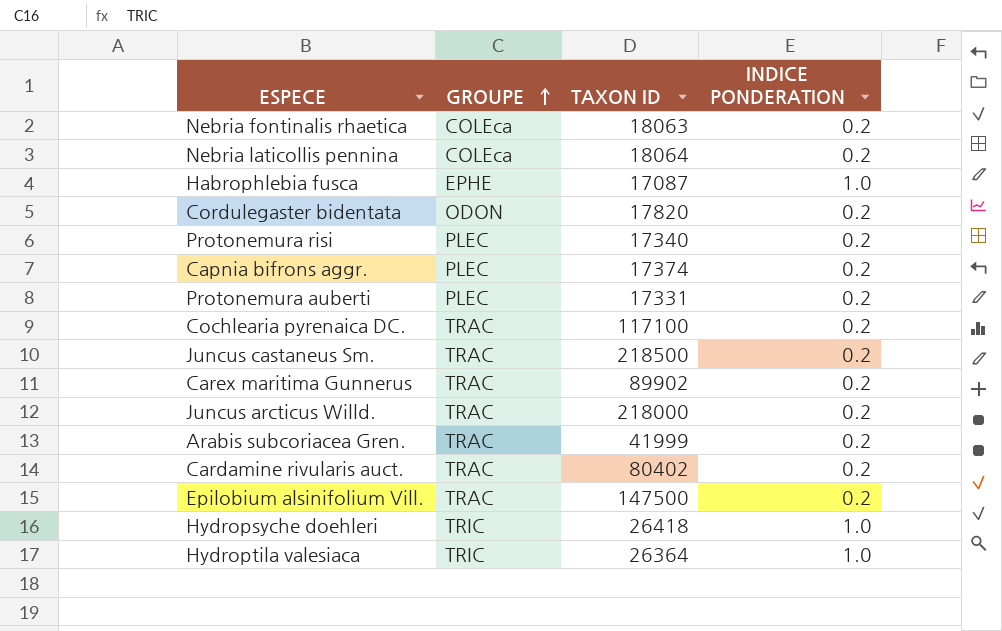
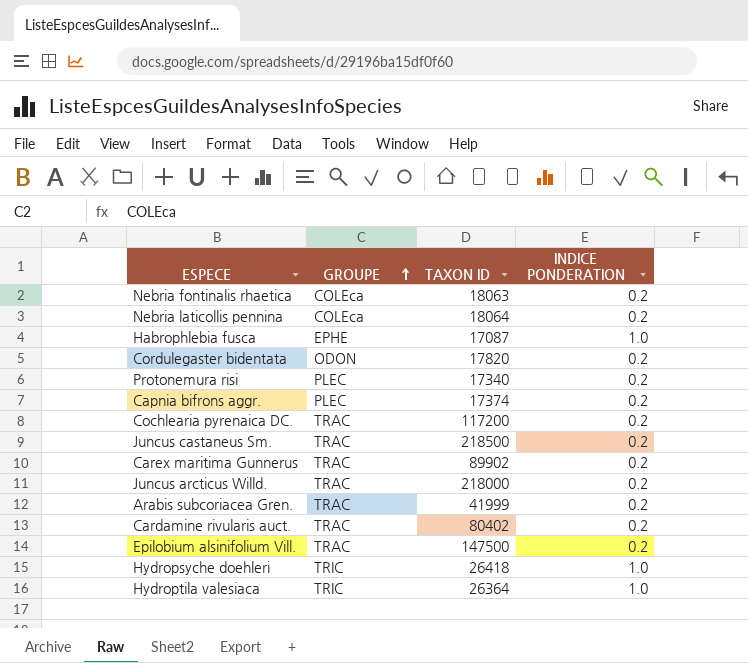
row Protonemura auberti: PLEC | 17331 | 0.2 -> none
Cochlearia pyrenaica DC. | TAXON ID: 117100 -> 117200

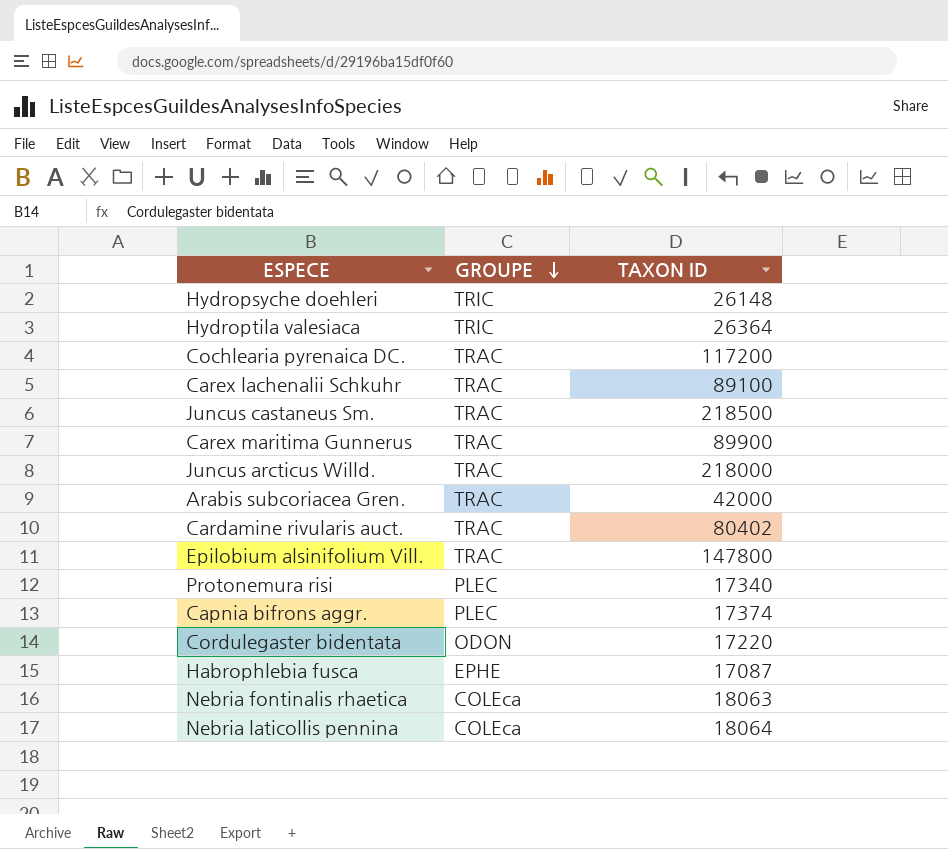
row order: GROUPE ascending -> GROUPE descending
column INDICE PONDERATION | position: 4 -> none
Hydropsyche doehleri | TAXON ID: 26418 -> 26148
row Carex lachenalii Schkuhr: none -> TRAC | 89100
Carex maritima Gunnerus | TAXON ID: 89902 -> 89900
Arabis subcoriacea Gren. | TAXON ID: 41999 -> 42000
Epilobium alsinifolium Vill. | TAXON ID: 147500 -> 147800
Cordulegaster bidentata | TAXON ID: 17820 -> 17220

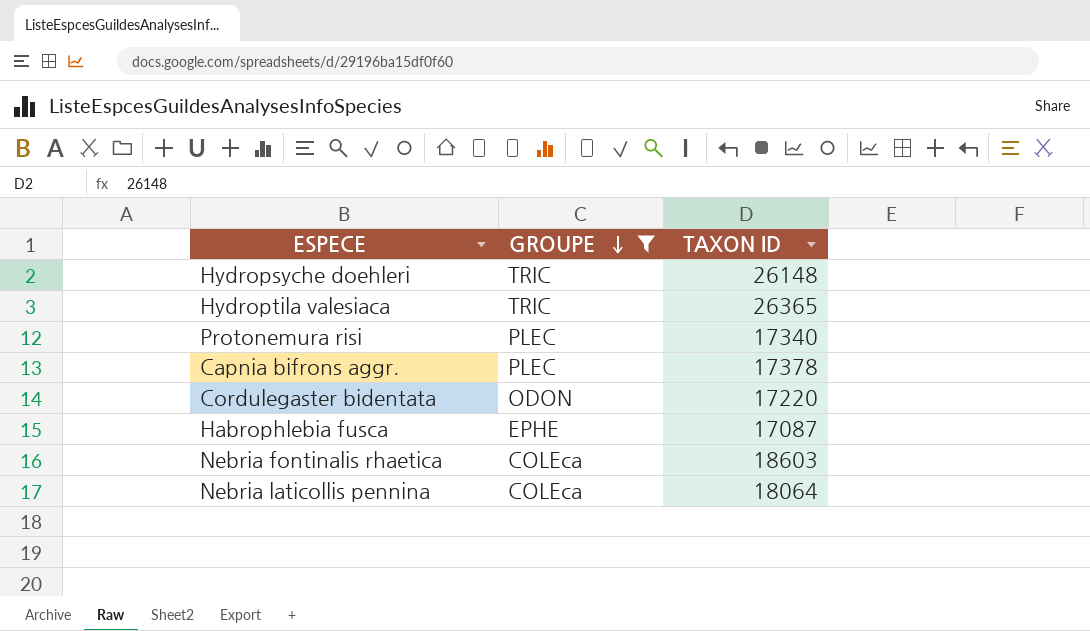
filter: none -> GROUPE != TRAC
Hydroptila valesiaca | TAXON ID: 26364 -> 26365
Capnia bifrons aggr. | TAXON ID: 17374 -> 17378
Nebria fontinalis rhaetica | TAXON ID: 18063 -> 18603

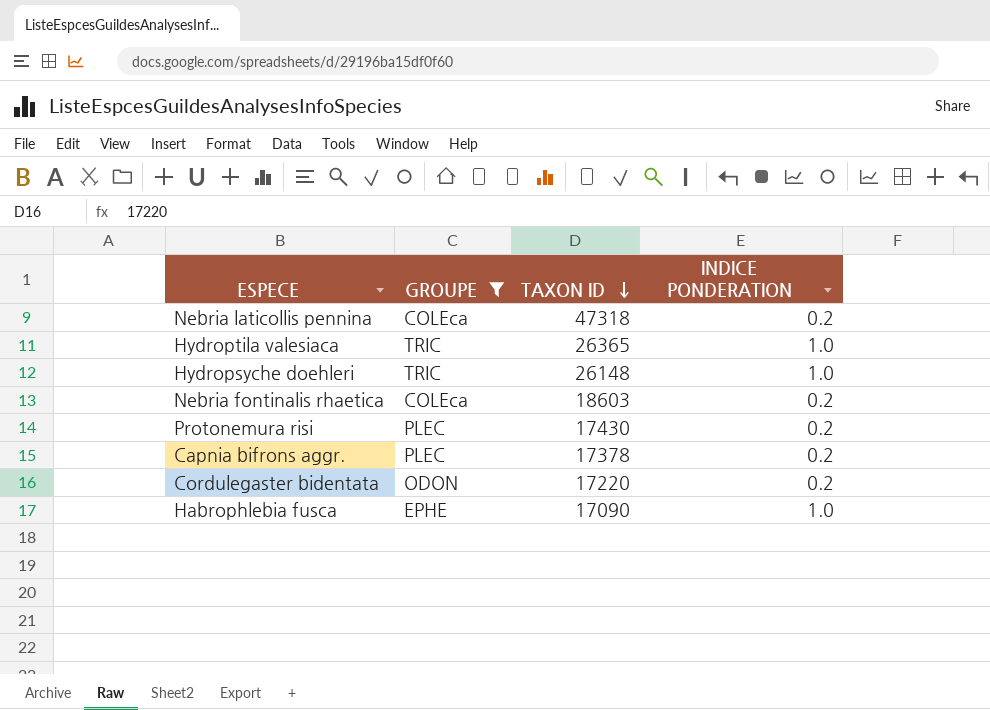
row order: GROUPE descending -> TAXON ID descending
column INDICE PONDERATION | position: none -> 4
Nebria laticollis pennina | TAXON ID: 18064 -> 47318
Protonemura risi | TAXON ID: 17340 -> 17430
Habrophlebia fusca | TAXON ID: 17087 -> 17090

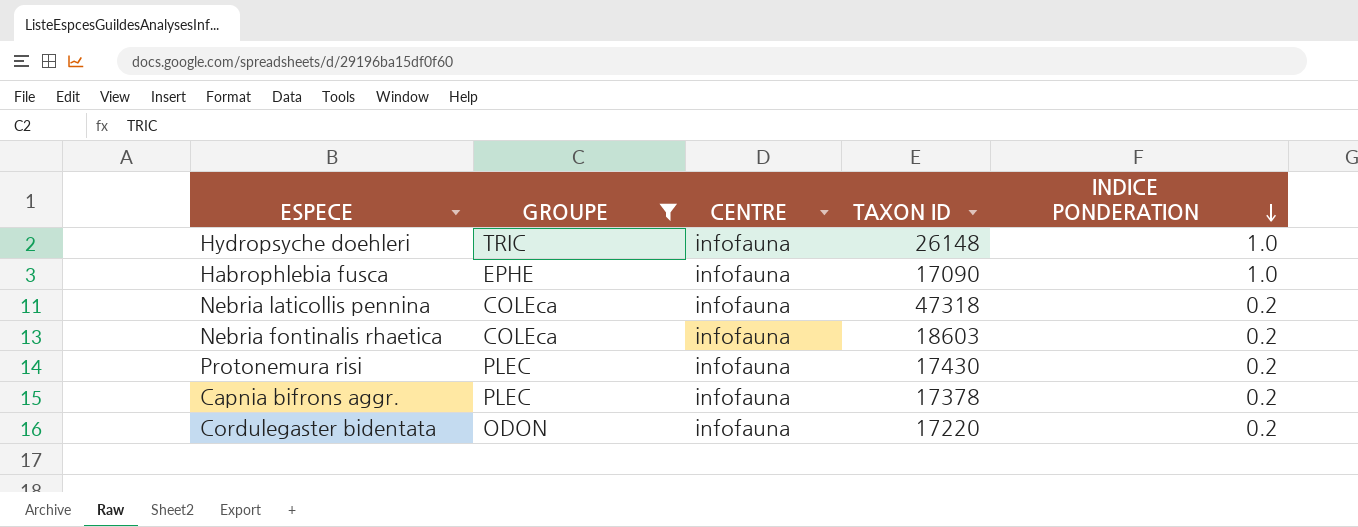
row order: TAXON ID descending -> INDICE PONDERATION descending
column CENTRE | position: none -> 3
row Hydroptila valesiaca: TRIC | 26365 | 1.0 -> none

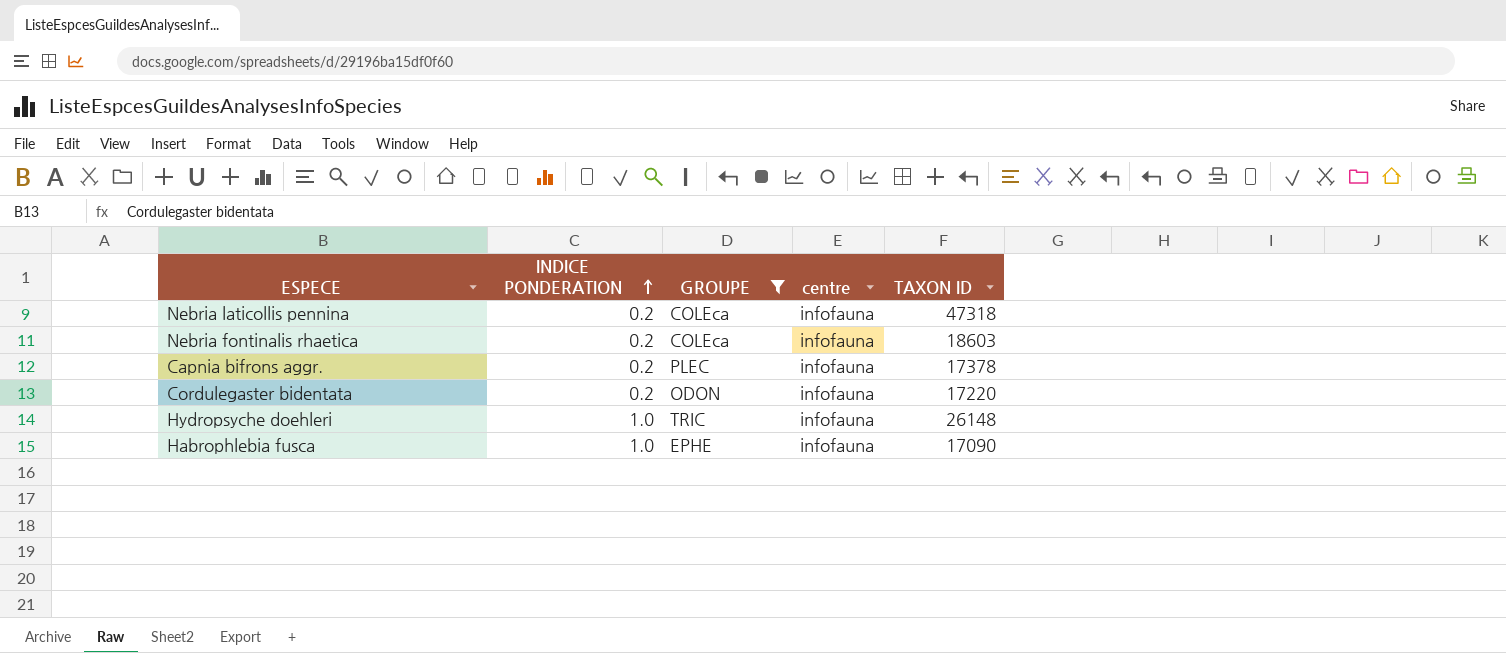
row order: INDICE PONDERATION descending -> INDICE PONDERATION ascending
column INDICE PONDERATION | position: 5 -> 2
column name: CENTRE -> centre
row Protonemura risi: PLEC | infofauna | 17430 | 0.2 -> none

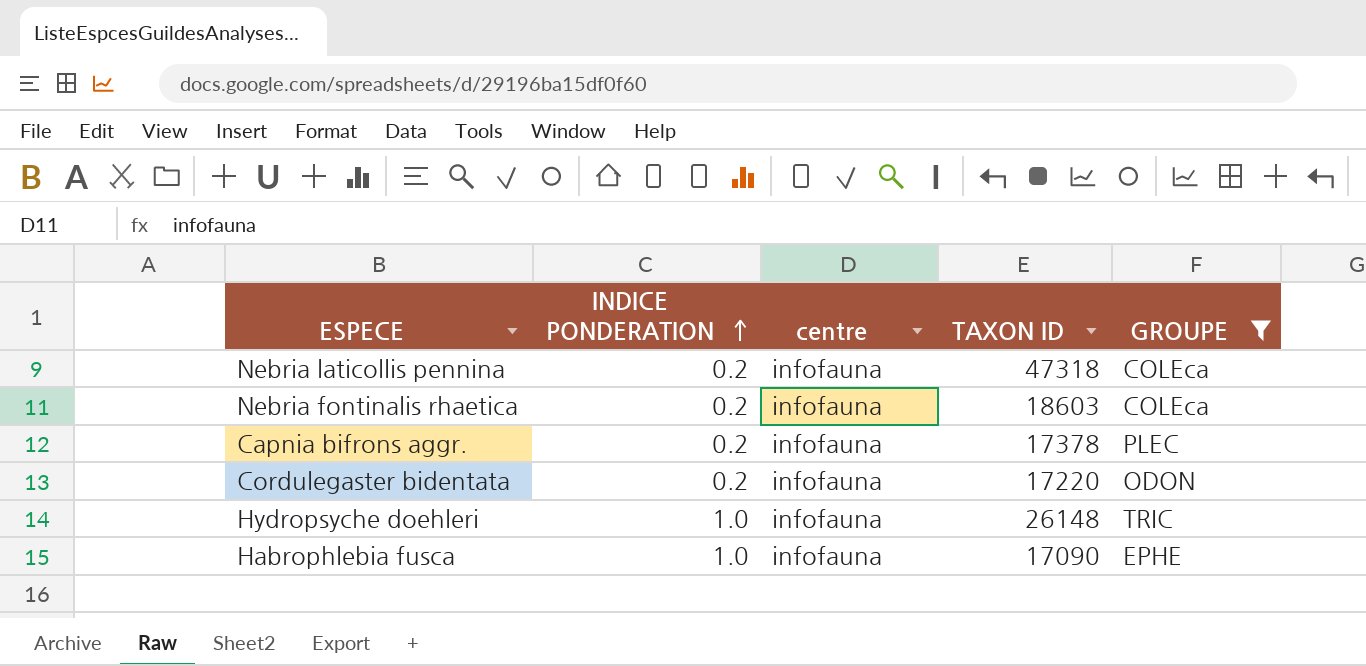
column GROUPE | position: 3 -> 5

